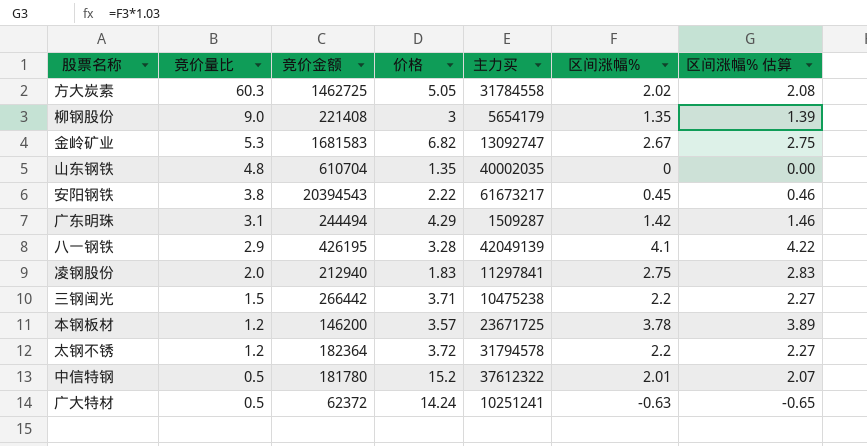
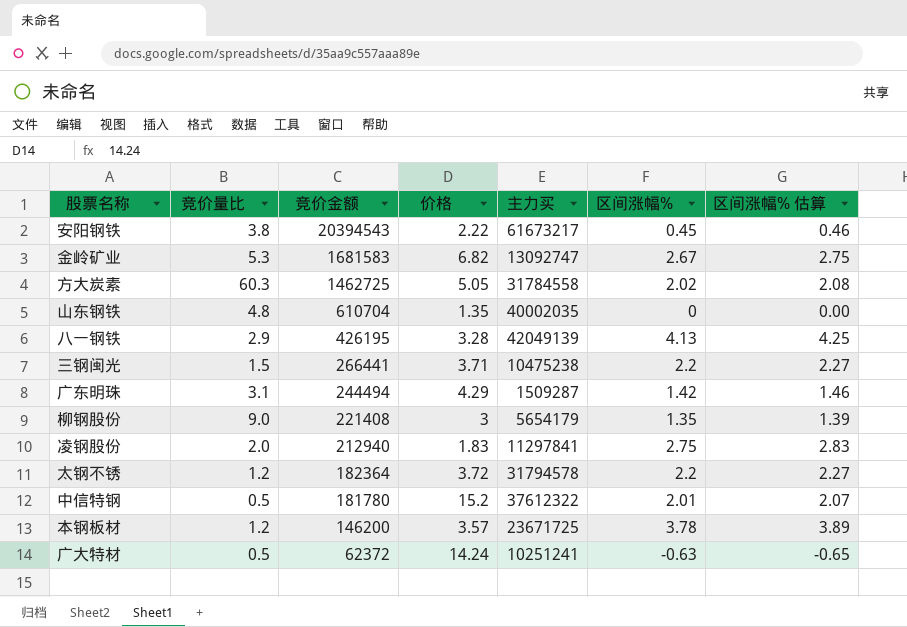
row order: 竞价量比 descending -> 竞价金额 descending
八一钢铁 | 区间涨幅%: 4.1 -> 4.13
八一钢铁 | 区间涨幅% 估算: 4.22 -> 4.25
三钢闽光 | 竞价金额: 266442 -> 266441

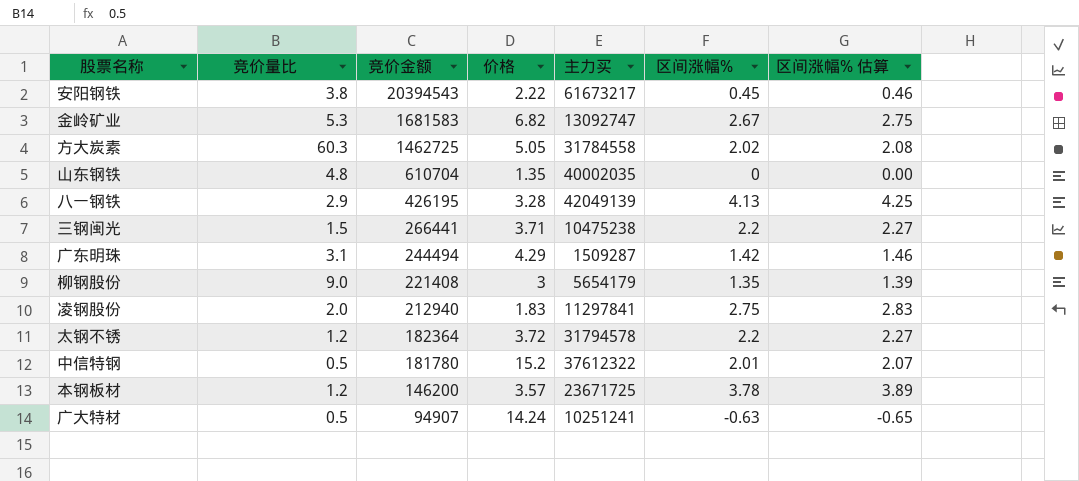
广大特材 | 竞价金额: 62372 -> 94907

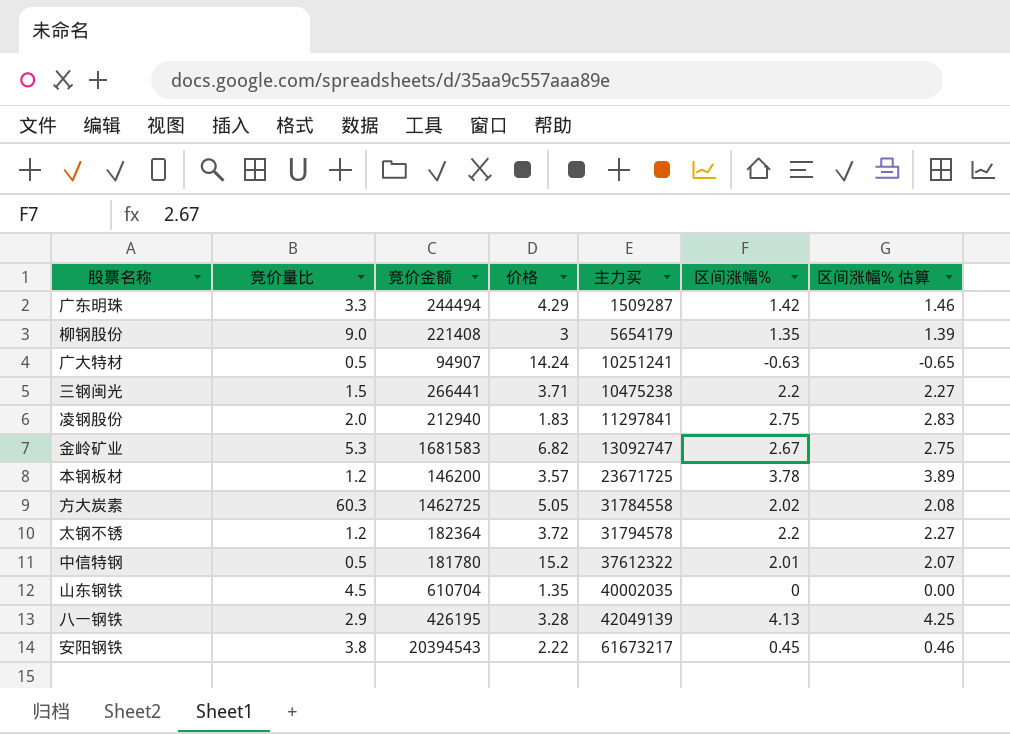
row order: 竞价金额 descending -> 主力买 ascending
广东明珠 | 竞价量比: 3.1 -> 3.3
山东钢铁 | 竞价量比: 4.8 -> 4.5

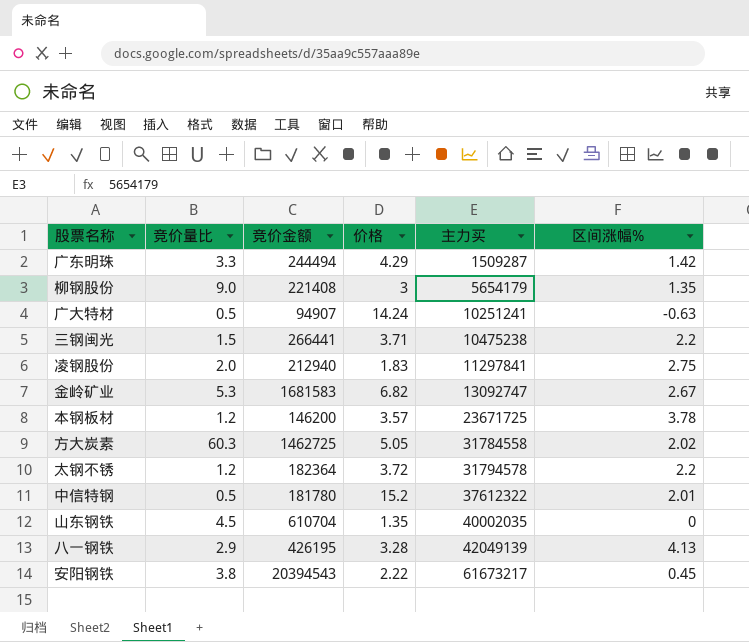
column 区间涨幅% 估算 | formula: [区间涨幅%] * 1.03 -> none

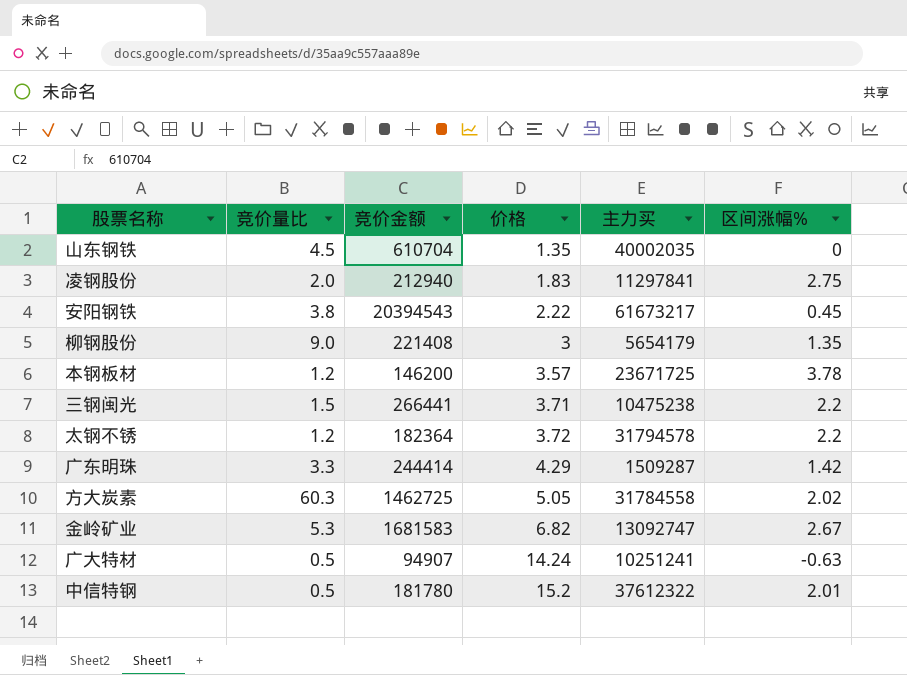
row order: 主力买 ascending -> 价格 ascending
row 八一钢铁: 2.9 | 426195 | 3.28 | 42049139 | 4.13 -> none
广东明珠 | 竞价金额: 244494 -> 244414

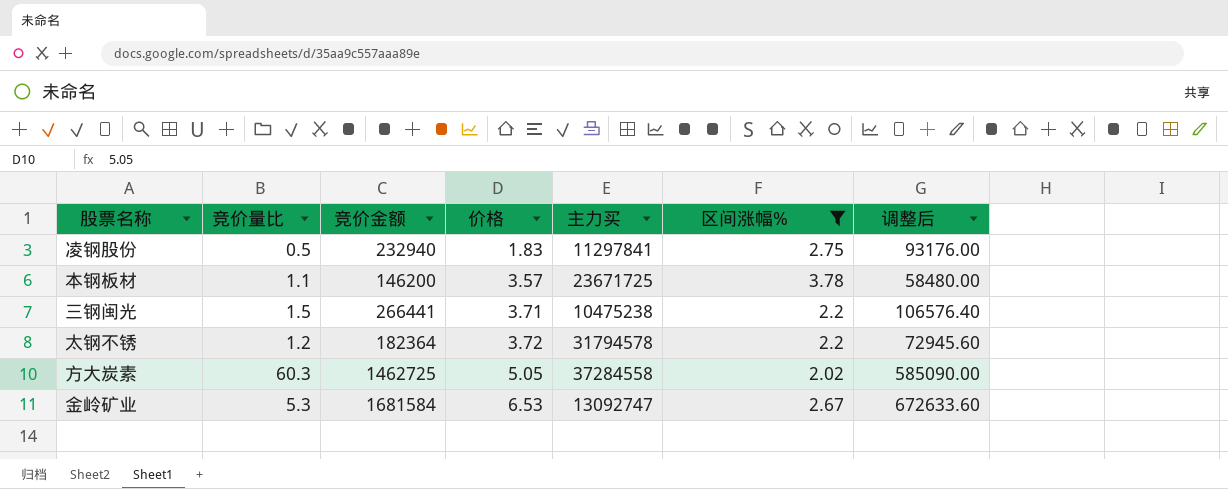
filter: none -> 区间涨幅% >= 2.02
column 调整后 | formula: none -> [竞价金额] * 0.4
凌钢股份 | 竞价量比: 2.0 -> 0.5
凌钢股份 | 竞价金额: 212940 -> 232940
本钢板材 | 竞价量比: 1.2 -> 1.1
方大炭素 | 主力买: 31784558 -> 37284558
金岭矿业 | 竞价金额: 1681583 -> 1681584
金岭矿业 | 价格: 6.82 -> 6.53

